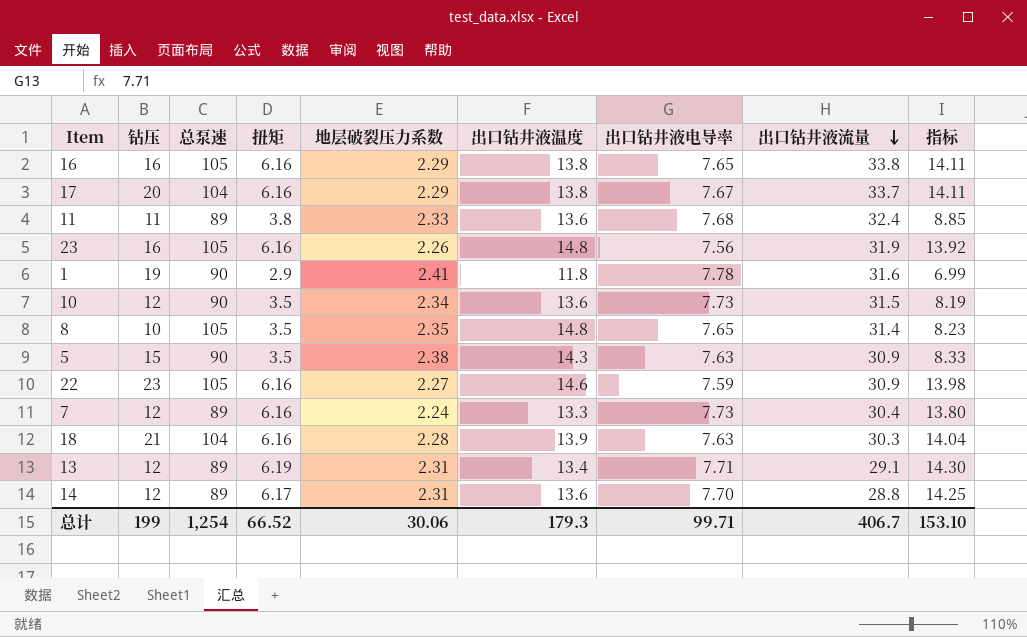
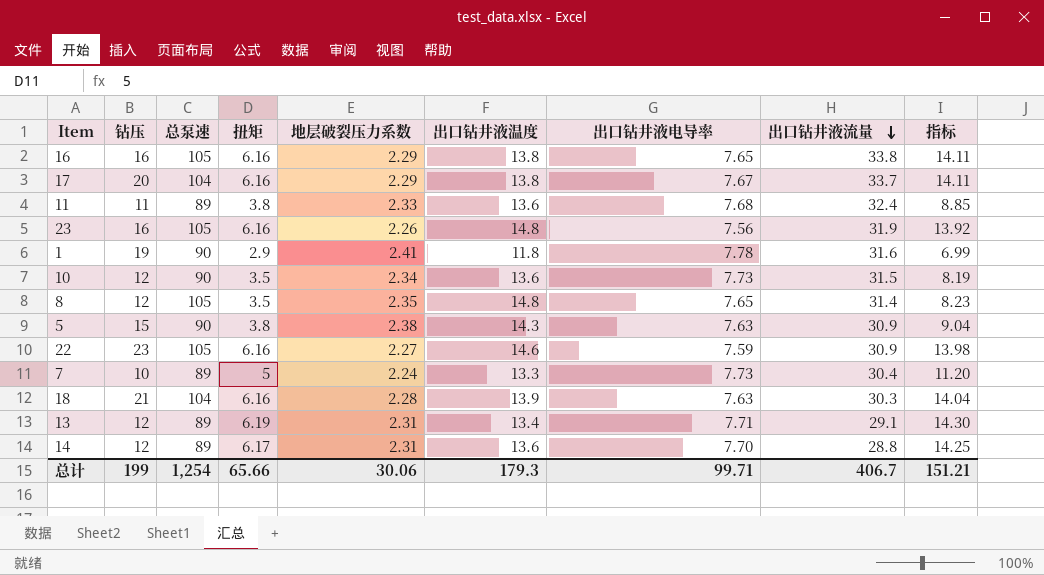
8 | 钻压: 10 -> 12
5 | 扭矩: 3.5 -> 3.8
5 | 指标: 8.33 -> 9.04
7 | 钻压: 12 -> 10
7 | 扭矩: 6.16 -> 5
7 | 指标: 13.80 -> 11.20
总计 | 扭矩: 66.52 -> 65.66
总计 | 指标: 153.10 -> 151.21

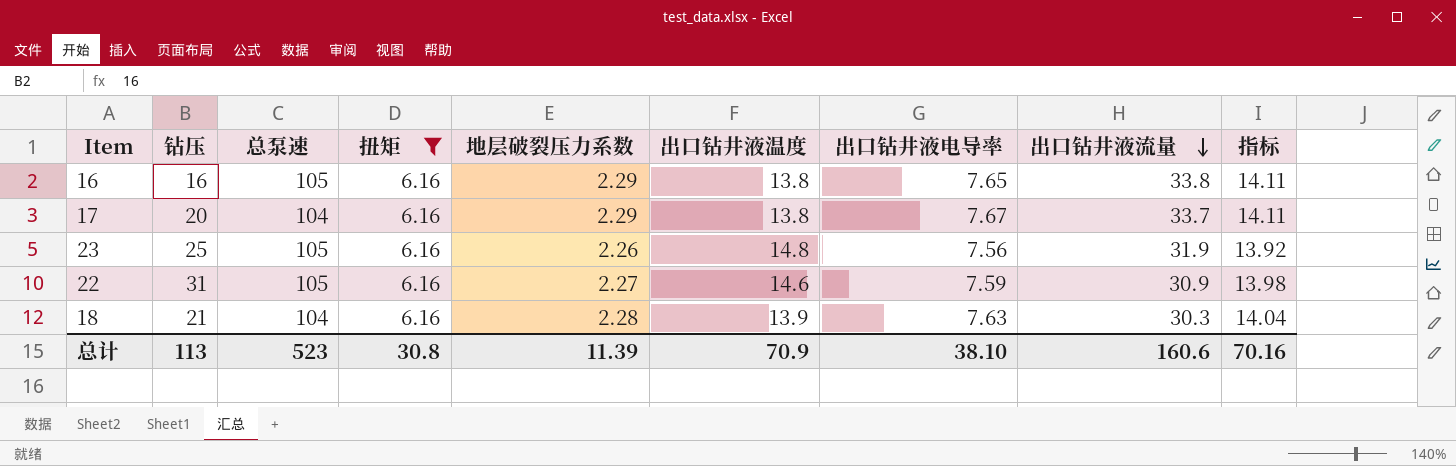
filter: none -> 扭矩 = 6.16
23 | 钻压: 16 -> 25
22 | 钻压: 23 -> 31
总计 | 钻压: 199 -> 113
总计 | 总泵速: 1,254 -> 523
总计 | 扭矩: 65.66 -> 30.8
总计 | 地层破裂压力系数: 30.06 -> 11.39
总计 | 出口钻井液温度: 179.3 -> 70.9
总计 | 出口钻井液电导率: 99.71 -> 38.10
总计 | 出口钻井液流量: 406.7 -> 160.6
总计 | 指标: 151.21 -> 70.16

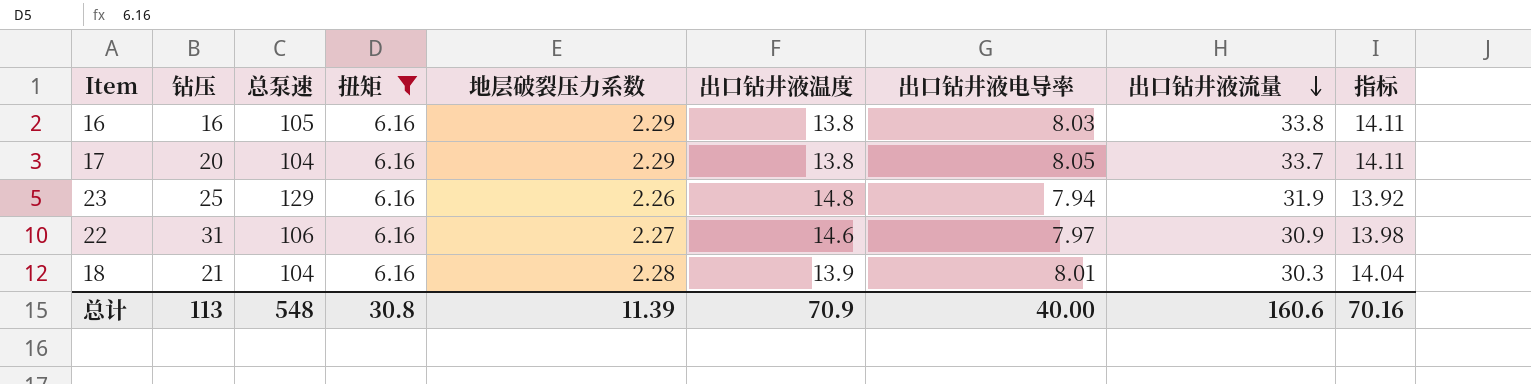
16 | 出口钻井液电导率: 7.65 -> 8.03
17 | 出口钻井液电导率: 7.67 -> 8.05
23 | 总泵速: 105 -> 129
23 | 出口钻井液电导率: 7.56 -> 7.94
22 | 总泵速: 105 -> 106
22 | 出口钻井液电导率: 7.59 -> 7.97
18 | 出口钻井液电导率: 7.63 -> 8.01
总计 | 总泵速: 523 -> 548
总计 | 出口钻井液电导率: 38.10 -> 40.00

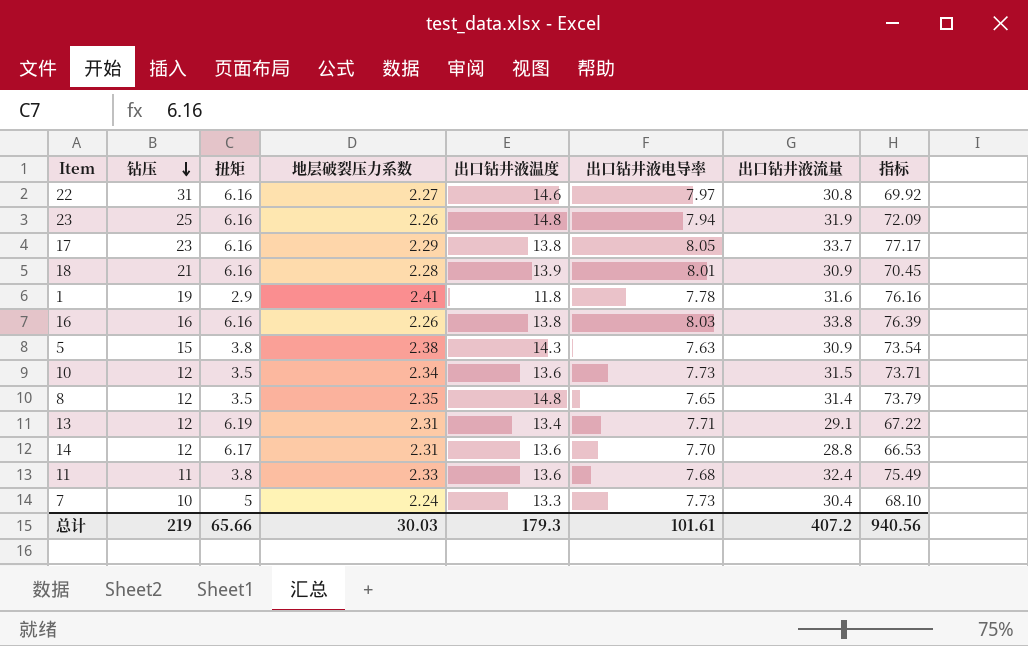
filter: 扭矩 = 6.16 -> none
row order: 出口钻井液流量 descending -> 钻压 descending
column 总泵速 | position: 3 -> none
column 指标 | formula: [扭矩] * [地层破裂压力系数] -> [地层破裂压力系数] * [出口钻井液流量]
22 | 出口钻井液流量: 30.9 -> 30.8
17 | 钻压: 20 -> 23
18 | 出口钻井液流量: 30.3 -> 30.9
16 | 地层破裂压力系数: 2.29 -> 2.26
总计 | 钻压: 113 -> 219
总计 | 扭矩: 30.8 -> 65.66
总计 | 地层破裂压力系数: 11.39 -> 30.03
总计 | 出口钻井液温度: 70.9 -> 179.3
总计 | 出口钻井液电导率: 40.00 -> 101.61
总计 | 出口钻井液流量: 160.6 -> 407.2
总计 | 指标: 70.16 -> 940.56

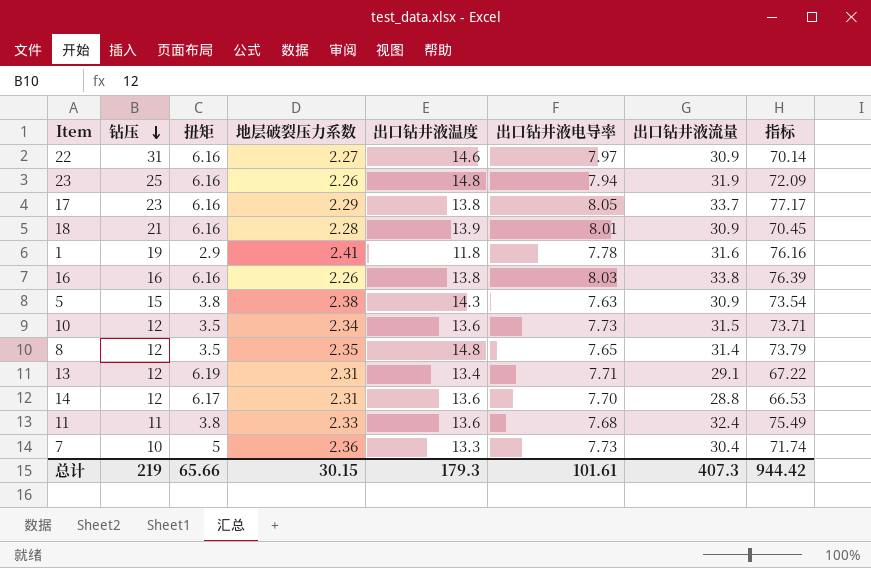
22 | 出口钻井液流量: 30.8 -> 30.9
22 | 指标: 69.92 -> 70.14
7 | 地层破裂压力系数: 2.24 -> 2.36
7 | 指标: 68.10 -> 71.74
总计 | 地层破裂压力系数: 30.03 -> 30.15
总计 | 出口钻井液流量: 407.2 -> 407.3
总计 | 指标: 940.56 -> 944.42

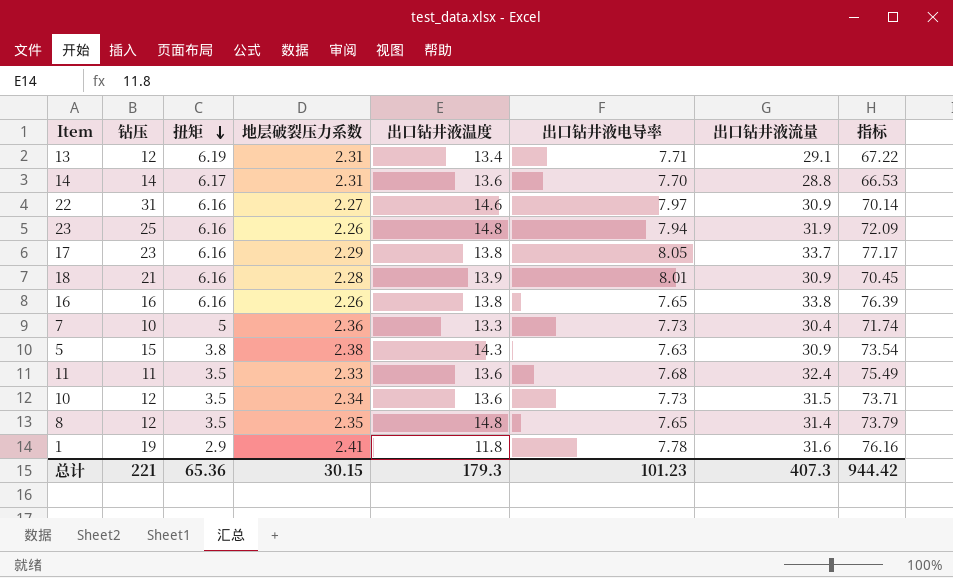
row order: 钻压 descending -> 扭矩 descending
14 | 钻压: 12 -> 14
16 | 出口钻井液电导率: 8.03 -> 7.65
11 | 扭矩: 3.8 -> 3.5
总计 | 钻压: 219 -> 221
总计 | 扭矩: 65.66 -> 65.36
总计 | 出口钻井液电导率: 101.61 -> 101.23

